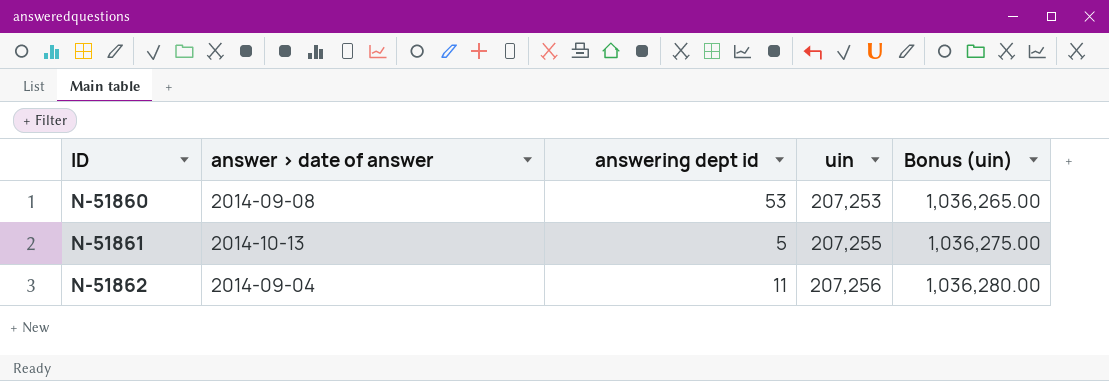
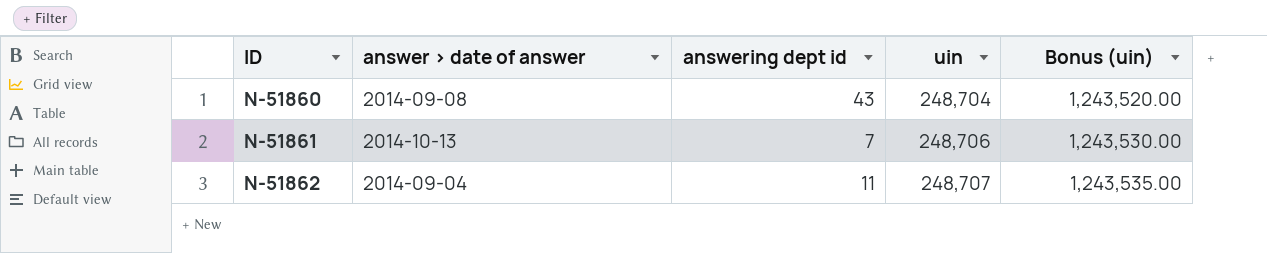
N-51860 | answering dept id: 53 -> 43
N-51860 | uin: 207,253 -> 248,704
N-51860 | Bonus (uin): 1,036,265.00 -> 1,243,520.00
N-51861 | answering dept id: 5 -> 7
N-51861 | uin: 207,255 -> 248,706
N-51861 | Bonus (uin): 1,036,275.00 -> 1,243,530.00
N-51862 | uin: 207,256 -> 248,707
N-51862 | Bonus (uin): 1,036,280.00 -> 1,243,535.00

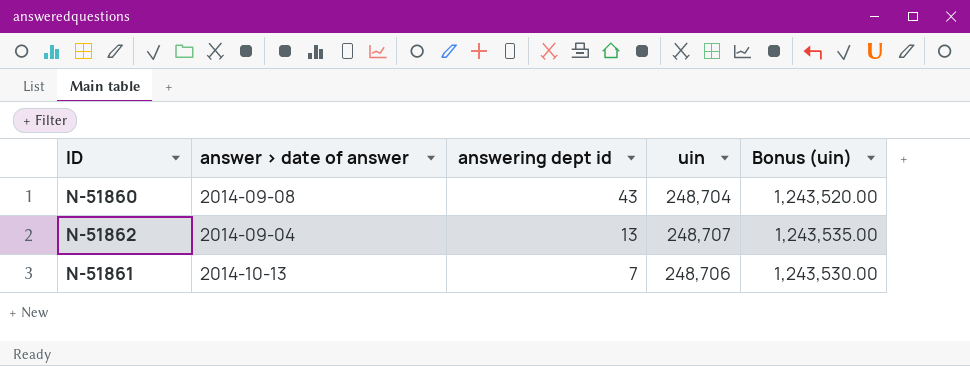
row order: ID ascending -> answering dept id descending
N-51862 | answering dept id: 11 -> 13

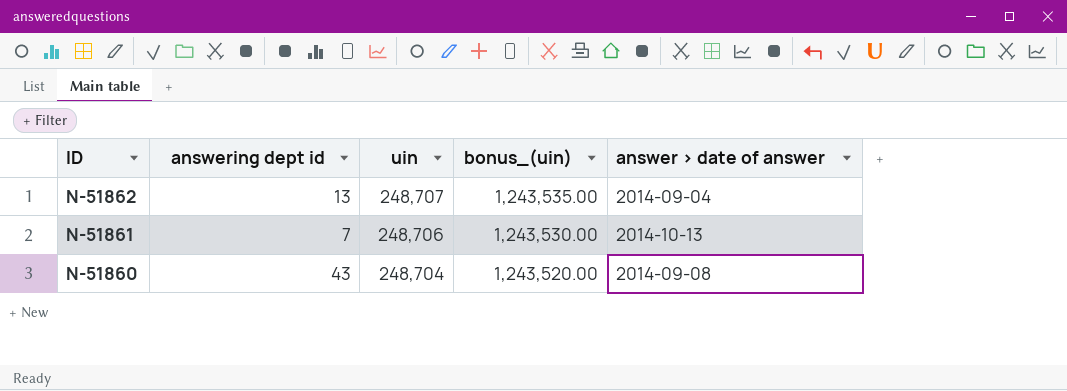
row order: answering dept id descending -> ID descending
column name: Bonus (uin) -> bonus_(uin)
column answer > date of answer | position: 2 -> 5

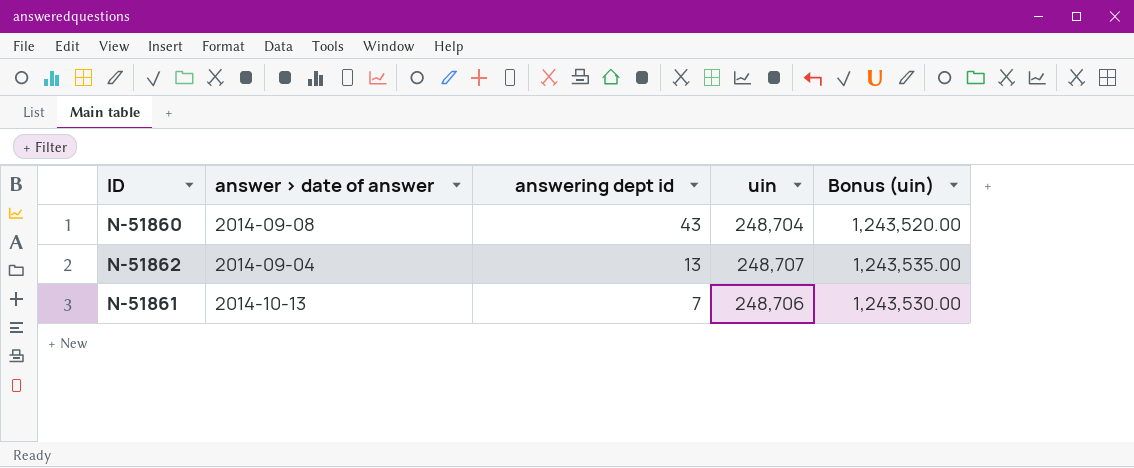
row order: ID descending -> answering dept id descending
column answer > date of answer | position: 5 -> 2
column name: bonus_(uin) -> Bonus (uin)

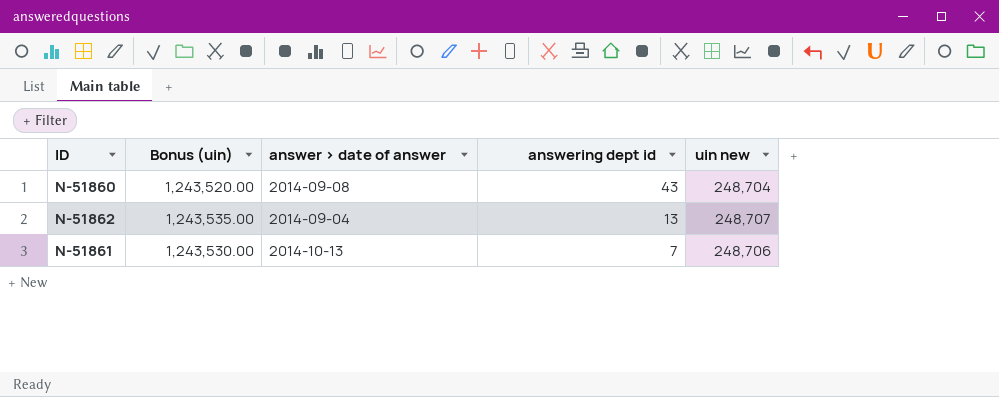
column Bonus (uin) | position: 5 -> 2
column name: uin -> uin new

